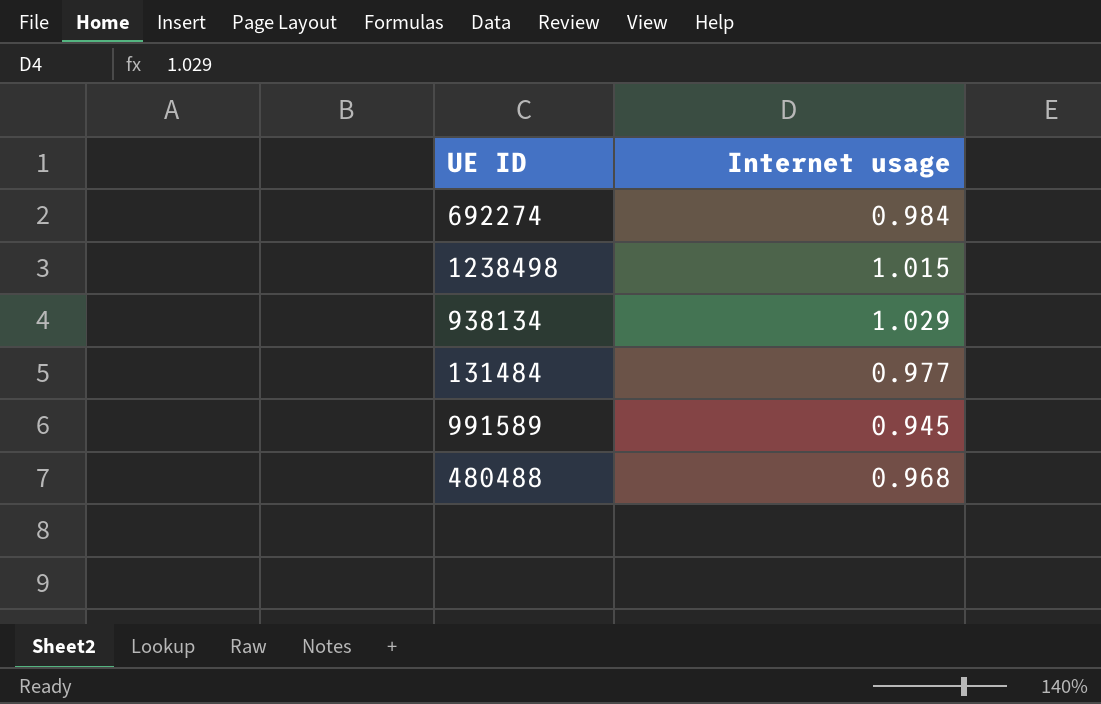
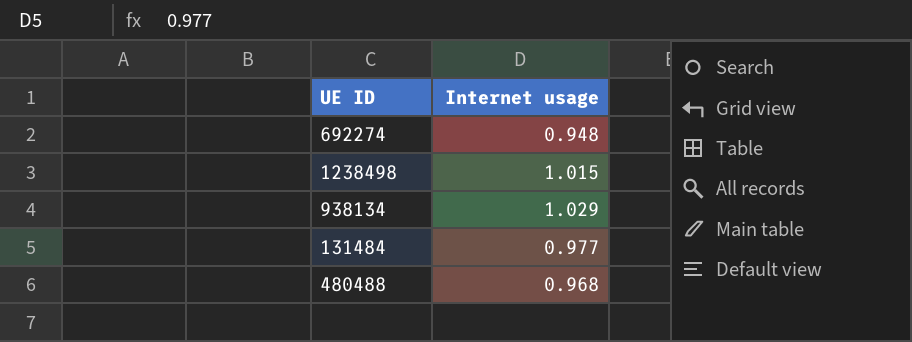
row 991589: 0.945 -> none
692274 | Internet usage: 0.984 -> 0.948

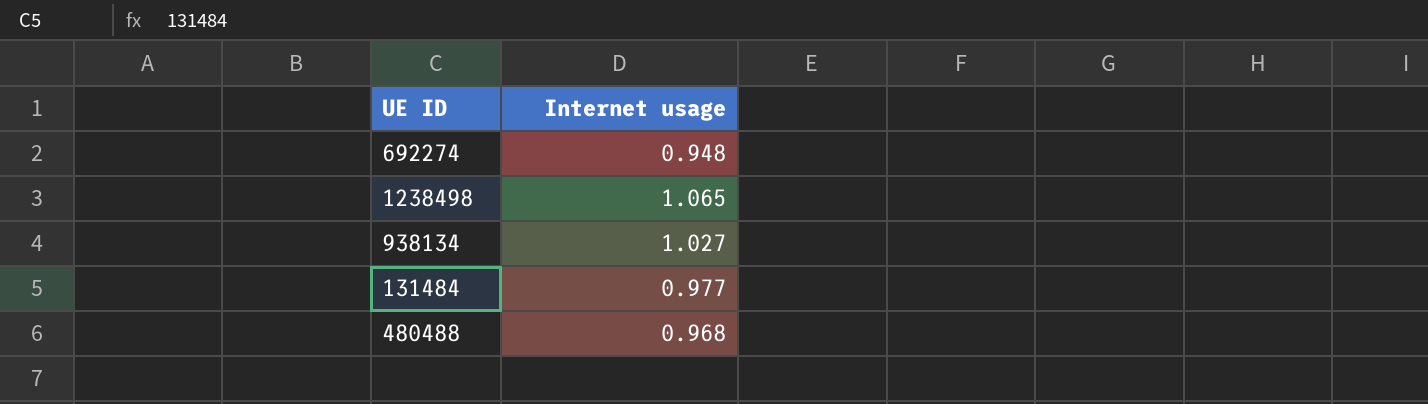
1238498 | Internet usage: 1.015 -> 1.065
938134 | Internet usage: 1.029 -> 1.027

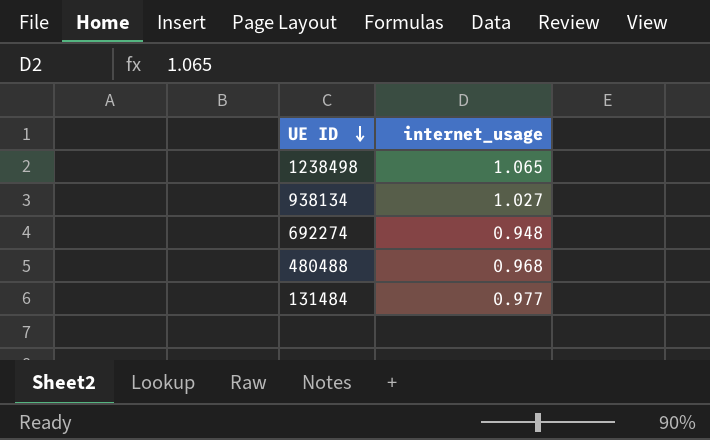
row order: none -> UE ID descending
column name: Internet usage -> internet_usage

